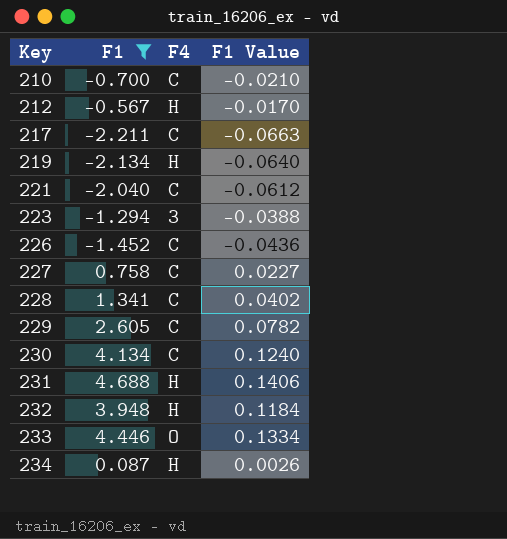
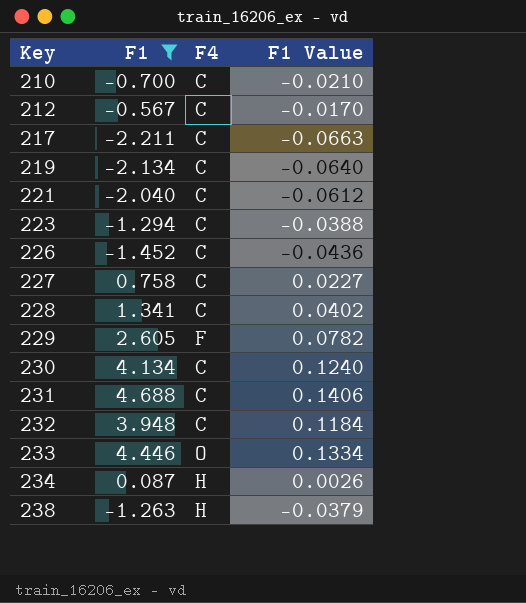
212 | F4: H -> C
219 | F4: H -> C
223 | F4: 3 -> C
229 | F4: C -> F
231 | F4: H -> C
232 | F4: H -> C
row 238: none -> -1.263 | H | -0.0379

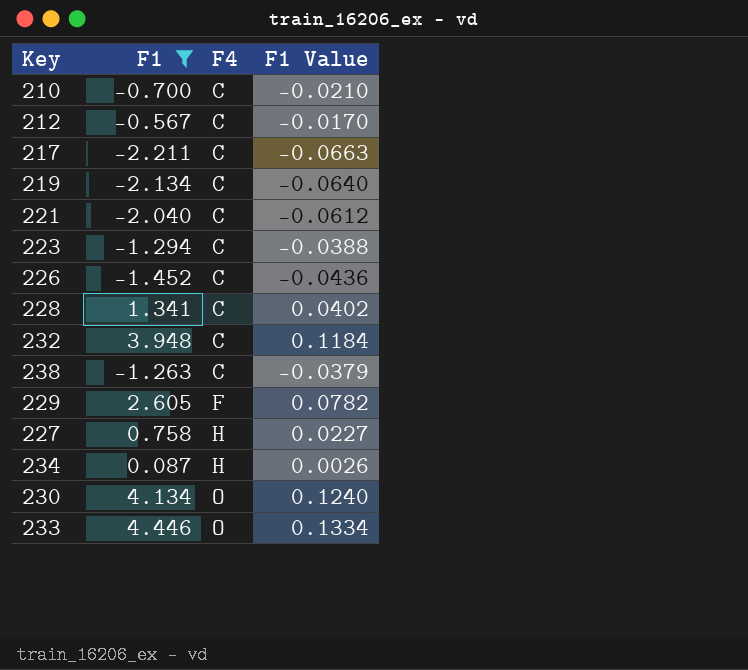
row order: Key ascending -> F4 ascending
row 231: 4.688 | C | 0.1406 -> none
238 | F4: H -> C
227 | F4: C -> H
230 | F4: C -> O

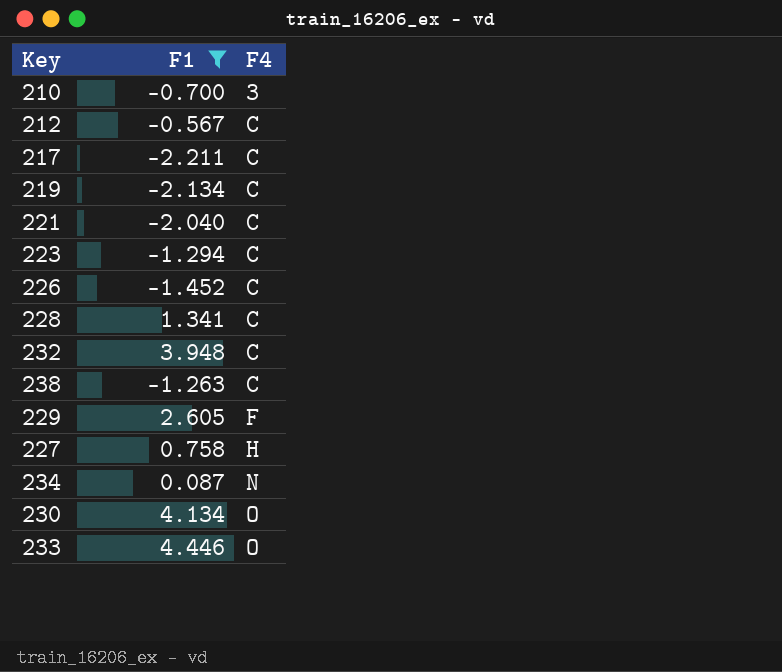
column F1 Value | formula: [F1] * 0.03 -> none
210 | F4: C -> 3
234 | F4: H -> N

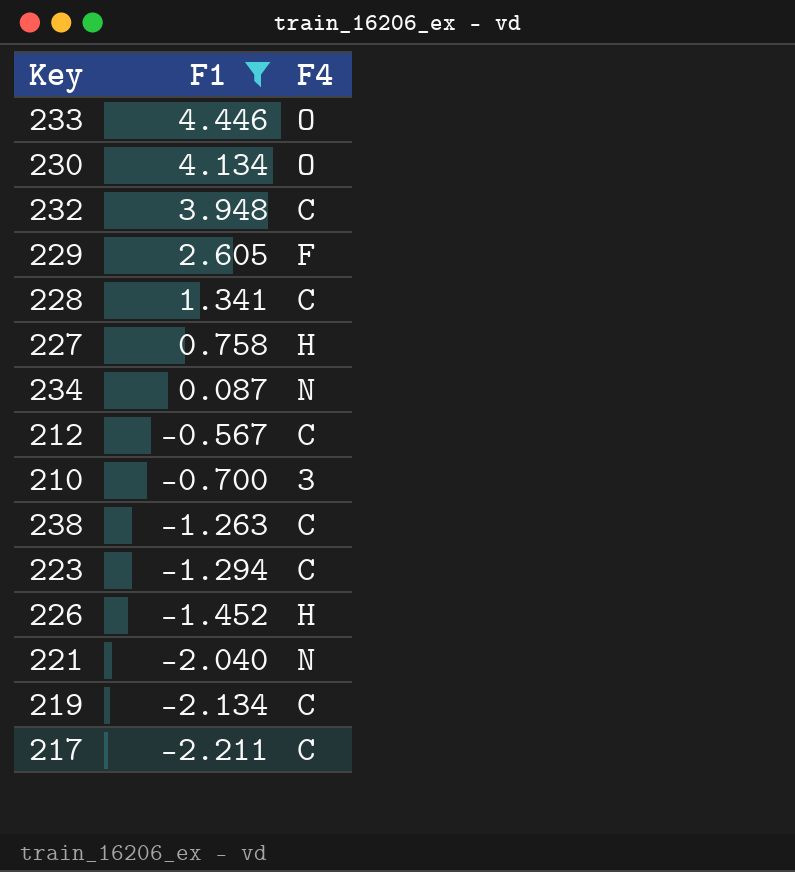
row order: F4 ascending -> F1 descending
226 | F4: C -> H
221 | F4: C -> N

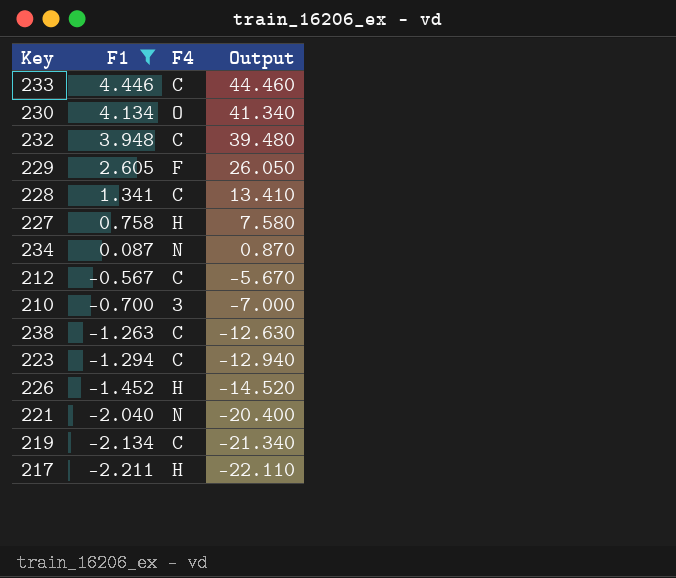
column Output | formula: none -> [F1] * 10
233 | F4: O -> C
217 | F4: C -> H

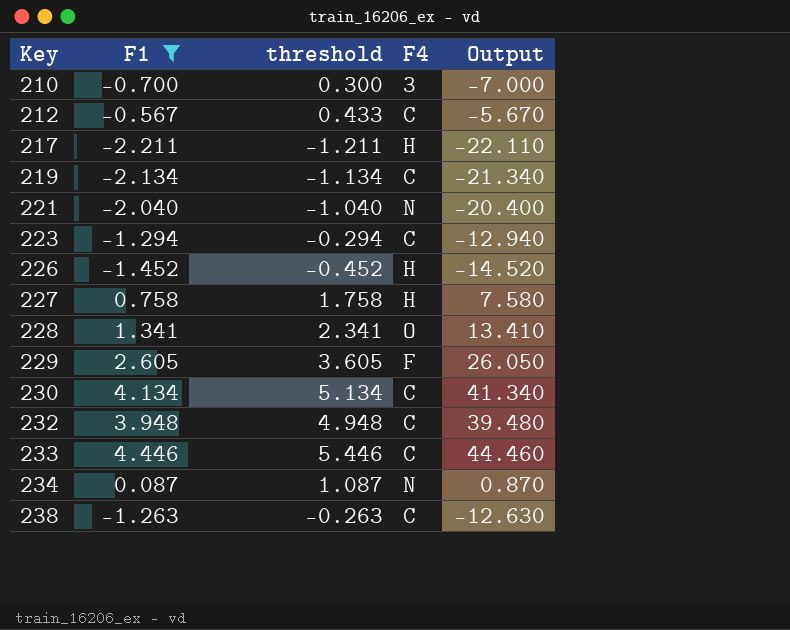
row order: F1 descending -> Key ascending
column threshold | formula: none -> [F1] + 1
228 | F4: C -> O
230 | F4: O -> C

